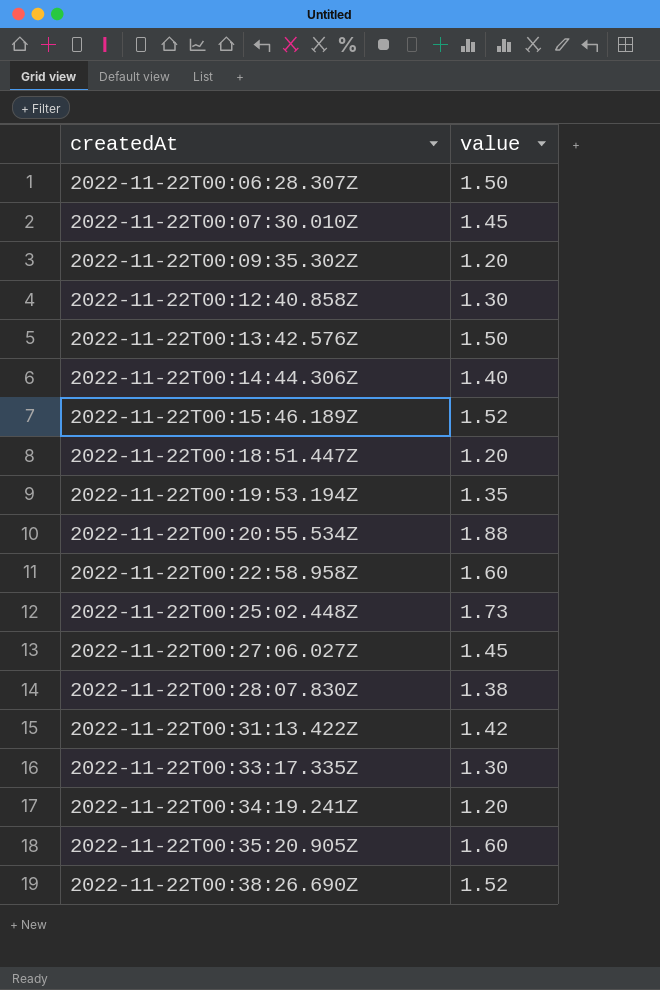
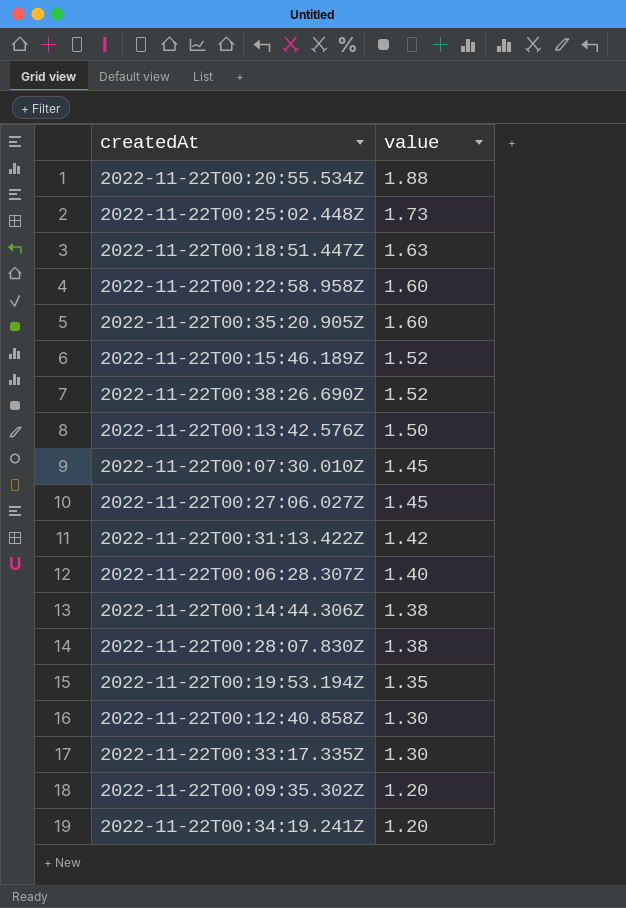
row order: createdAt ascending -> value descending
2022-11-22T00:18:51.447Z | value: 1.20 -> 1.63
2022-11-22T00:06:28.307Z | value: 1.50 -> 1.40
2022-11-22T00:14:44.306Z | value: 1.40 -> 1.38

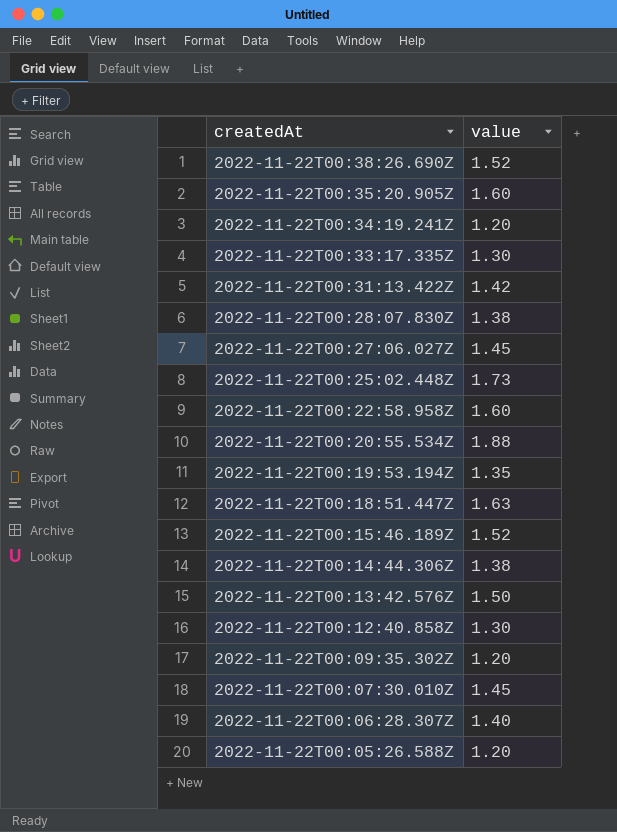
row order: value descending -> createdAt descending
row 2022-11-22T00:05:26.588Z: none -> 1.20

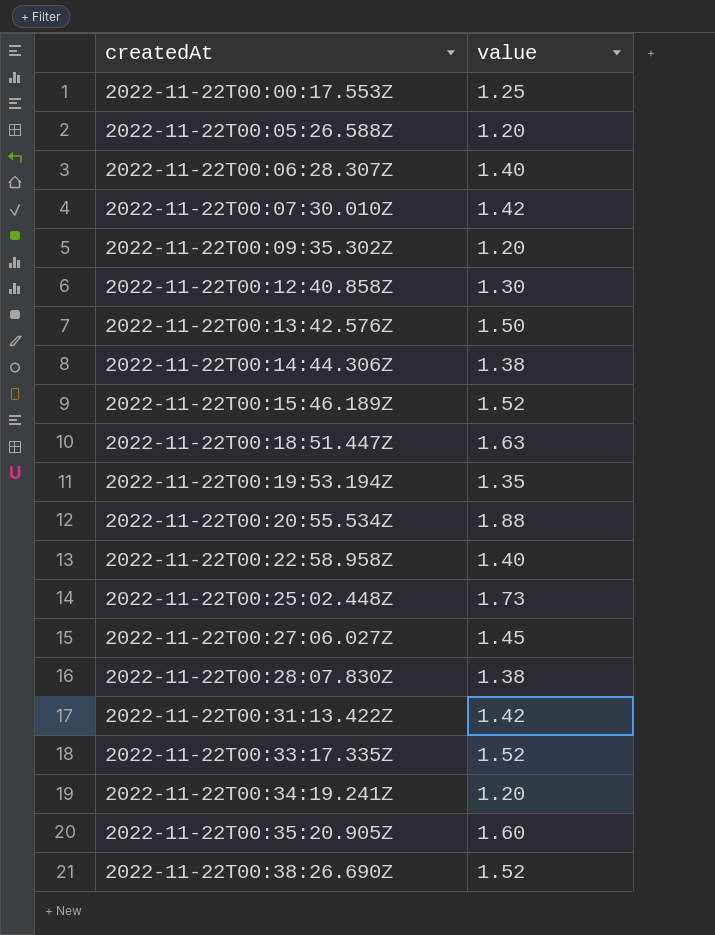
row order: createdAt descending -> createdAt ascending
row 2022-11-22T00:00:17.553Z: none -> 1.25
2022-11-22T00:07:30.010Z | value: 1.45 -> 1.42
2022-11-22T00:22:58.958Z | value: 1.60 -> 1.40
2022-11-22T00:33:17.335Z | value: 1.30 -> 1.52

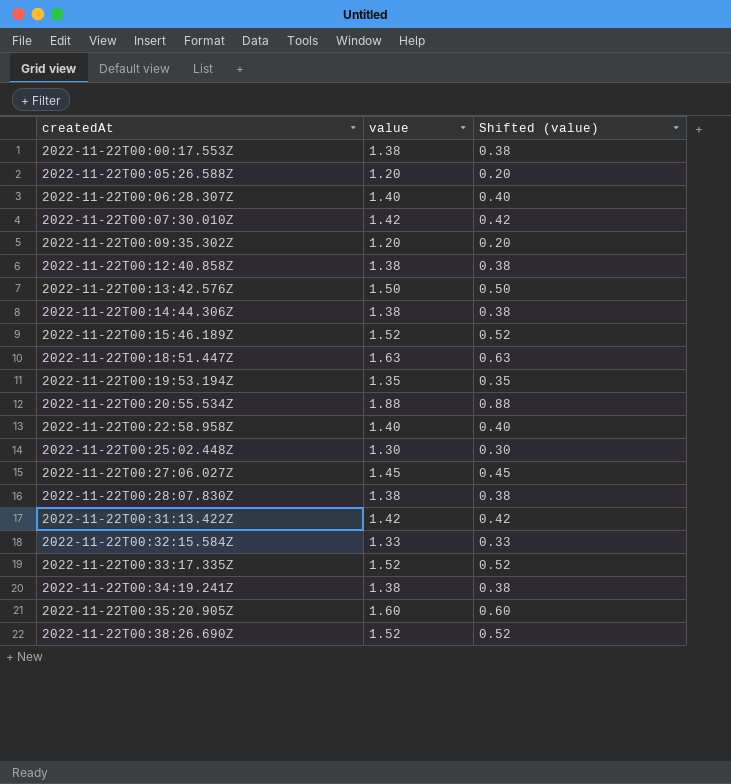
column Shifted (value) | formula: none -> [value] - 1
2022-11-22T00:00:17.553Z | value: 1.25 -> 1.38
2022-11-22T00:12:40.858Z | value: 1.30 -> 1.38
2022-11-22T00:25:02.448Z | value: 1.73 -> 1.30
row 2022-11-22T00:32:15.584Z: none -> 1.33 | 0.33
2022-11-22T00:34:19.241Z | value: 1.20 -> 1.38

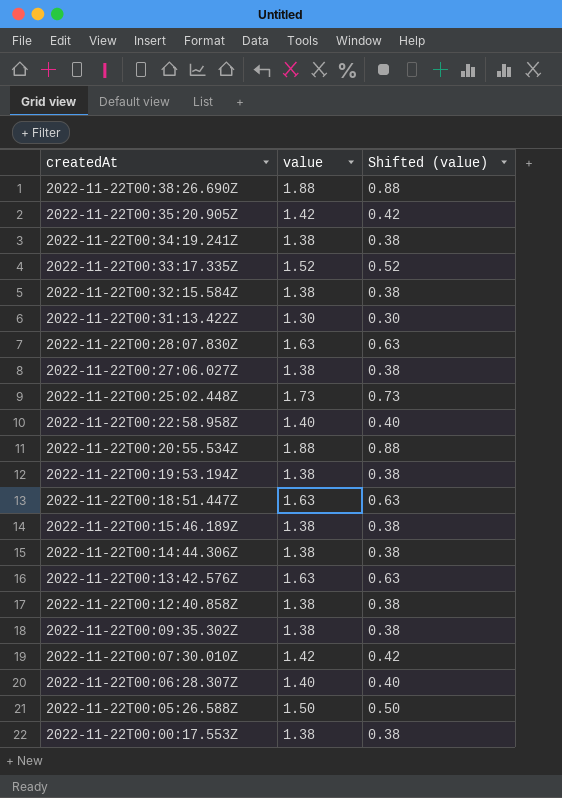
row order: createdAt ascending -> createdAt descending
2022-11-22T00:38:26.690Z | value: 1.52 -> 1.88
2022-11-22T00:38:26.690Z | Shifted (value): 0.52 -> 0.88
2022-11-22T00:35:20.905Z | value: 1.60 -> 1.42
2022-11-22T00:35:20.905Z | Shifted (value): 0.60 -> 0.42
2022-11-22T00:32:15.584Z | value: 1.33 -> 1.38
2022-11-22T00:32:15.584Z | Shifted (value): 0.33 -> 0.38
2022-11-22T00:31:13.422Z | value: 1.42 -> 1.30
2022-11-22T00:31:13.422Z | Shifted (value): 0.42 -> 0.30
2022-11-22T00:28:07.830Z | value: 1.38 -> 1.63
2022-11-22T00:28:07.830Z | Shifted (value): 0.38 -> 0.63
2022-11-22T00:27:06.027Z | value: 1.45 -> 1.38
2022-11-22T00:27:06.027Z | Shifted (value): 0.45 -> 0.38
2022-11-22T00:25:02.448Z | value: 1.30 -> 1.73
2022-11-22T00:25:02.448Z | Shifted (value): 0.30 -> 0.73
2022-11-22T00:19:53.194Z | value: 1.35 -> 1.38
2022-11-22T00:19:53.194Z | Shifted (value): 0.35 -> 0.38
2022-11-22T00:15:46.189Z | value: 1.52 -> 1.38
2022-11-22T00:15:46.189Z | Shifted (value): 0.52 -> 0.38
2022-11-22T00:13:42.576Z | value: 1.50 -> 1.63
2022-11-22T00:13:42.576Z | Shifted (value): 0.50 -> 0.63
2022-11-22T00:09:35.302Z | value: 1.20 -> 1.38
2022-11-22T00:09:35.302Z | Shifted (value): 0.20 -> 0.38
2022-11-22T00:05:26.588Z | value: 1.20 -> 1.50
2022-11-22T00:05:26.588Z | Shifted (value): 0.20 -> 0.50

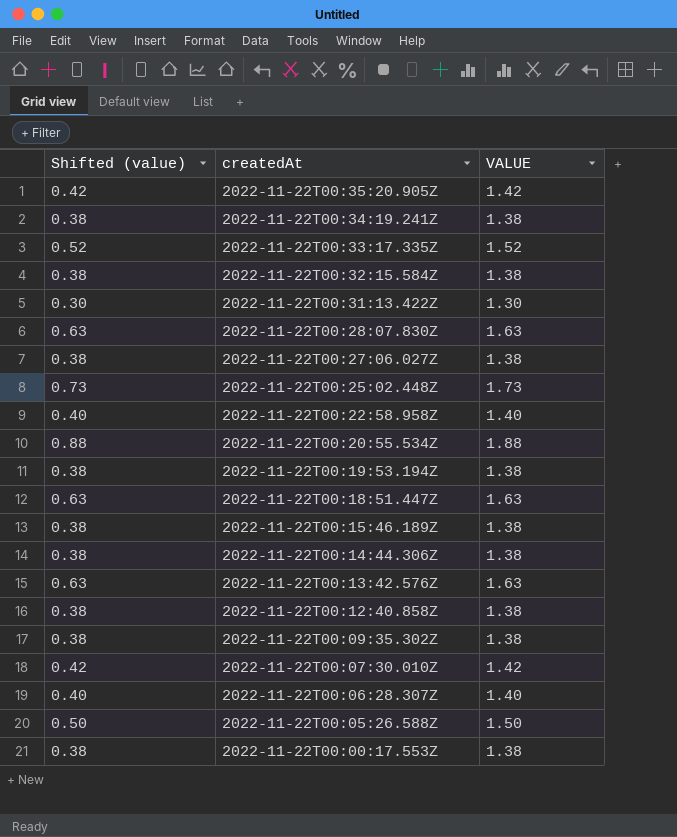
column Shifted (value) | position: 3 -> 1
column name: value -> VALUE
row 2022-11-22T00:38:26.690Z: 1.88 | 0.88 -> none

